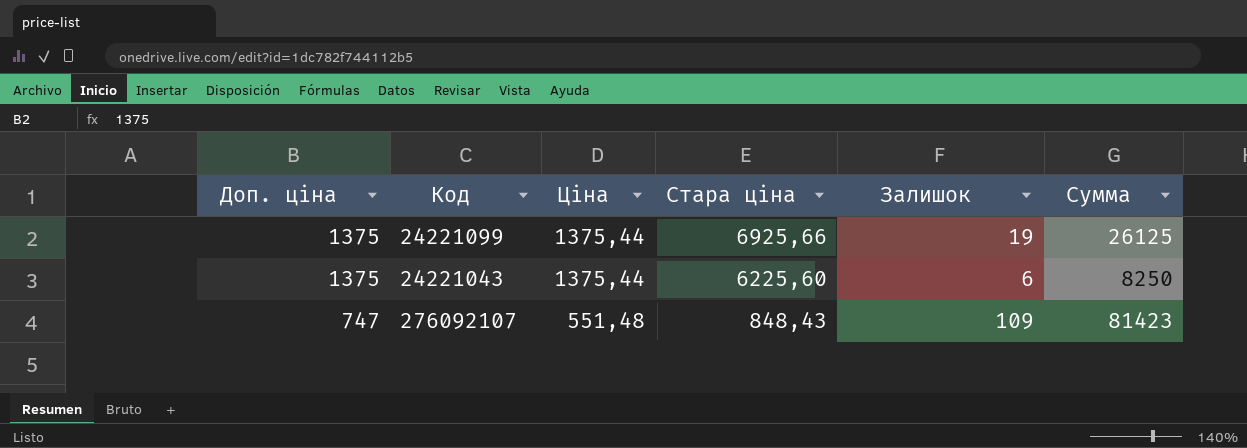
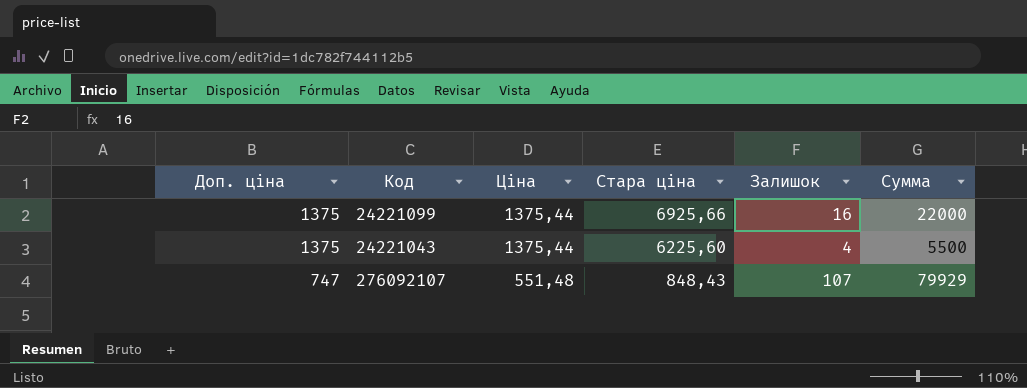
24221099 | Залишок: 19 -> 16
24221099 | Сумма: 26125 -> 22000
24221043 | Залишок: 6 -> 4
24221043 | Сумма: 8250 -> 5500
276092107 | Залишок: 109 -> 107
276092107 | Сумма: 81423 -> 79929

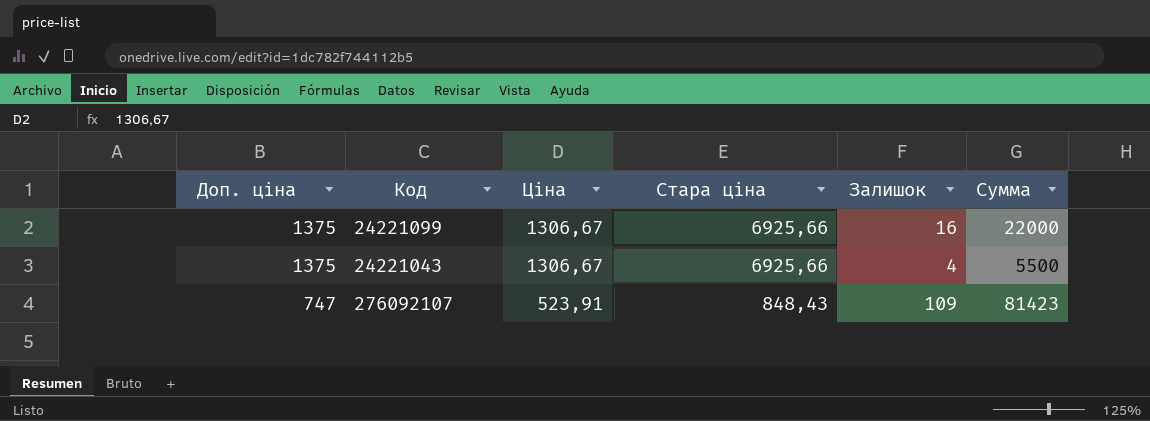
24221099 | Ціна: 1375,44 -> 1306,67
24221043 | Ціна: 1375,44 -> 1306,67
24221043 | Стара ціна: 6225,60 -> 6925,66
276092107 | Ціна: 551,48 -> 523,91
276092107 | Залишок: 107 -> 109
276092107 | Сумма: 79929 -> 81423

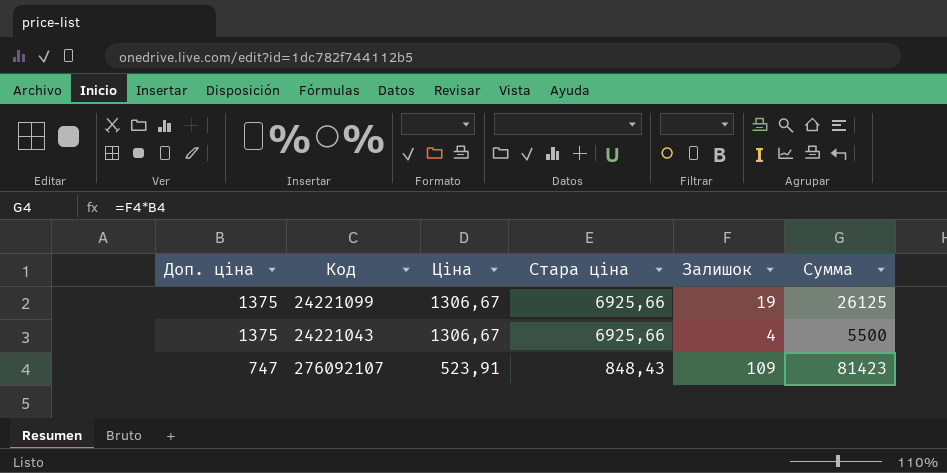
24221099 | Залишок: 16 -> 19
24221099 | Сумма: 22000 -> 26125

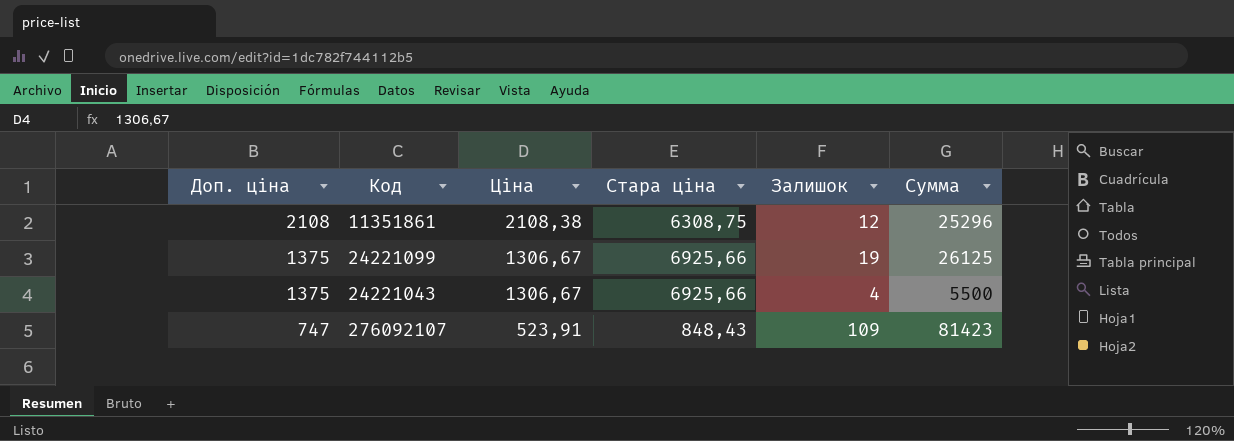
row 11351861: none -> 2108 | 2108,38 | 6308,75 | 12 | 25296

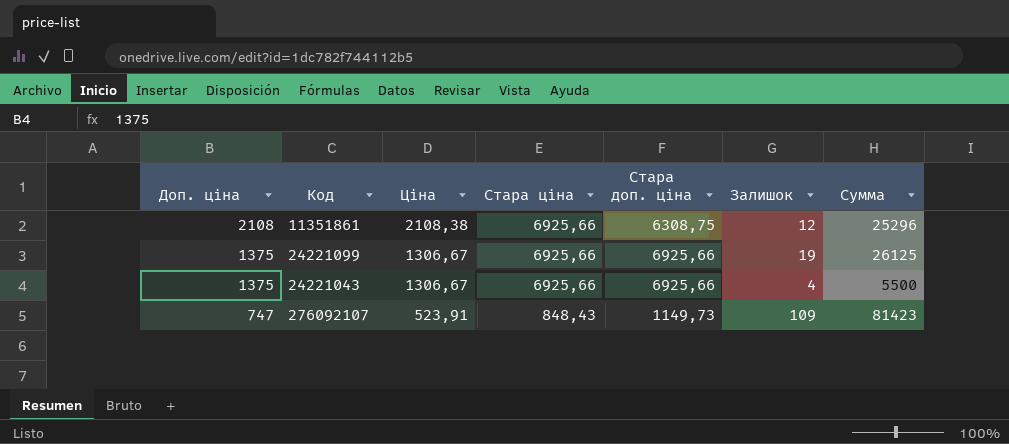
column Стара доп. ціна | position: none -> 5
11351861 | Стара ціна: 6308,75 -> 6925,66

